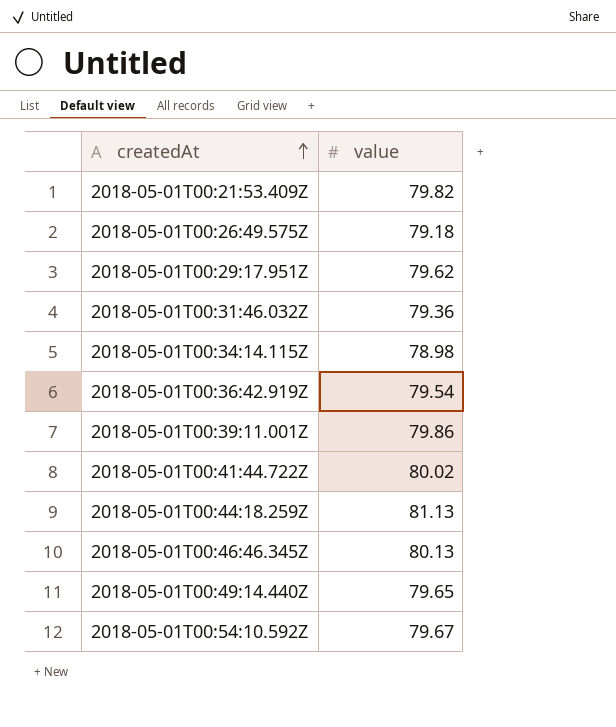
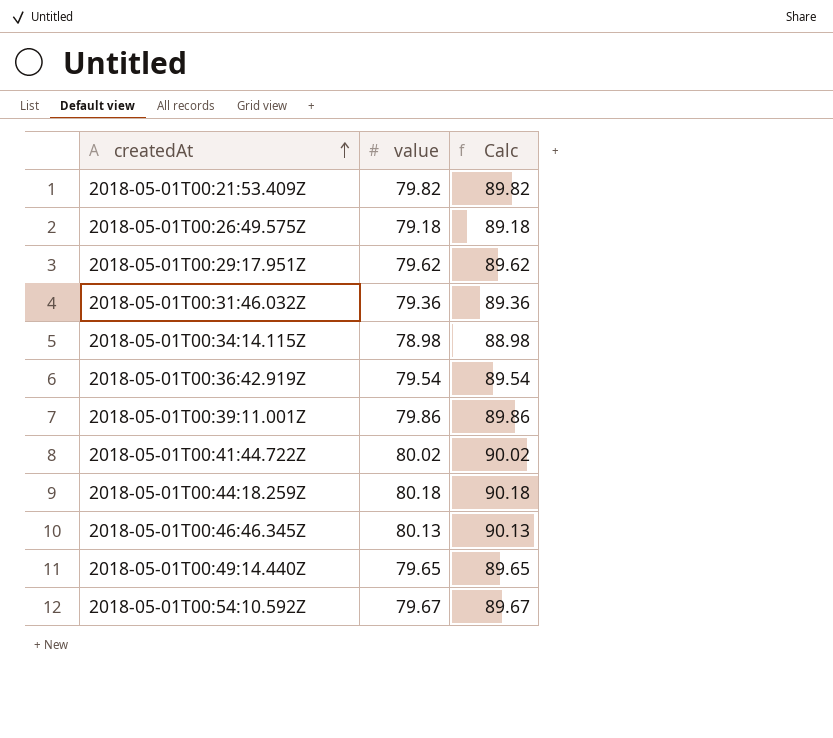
column Calc | formula: none -> [value] + 10
2018-05-01T00:44:18.259Z | value: 81.13 -> 80.18

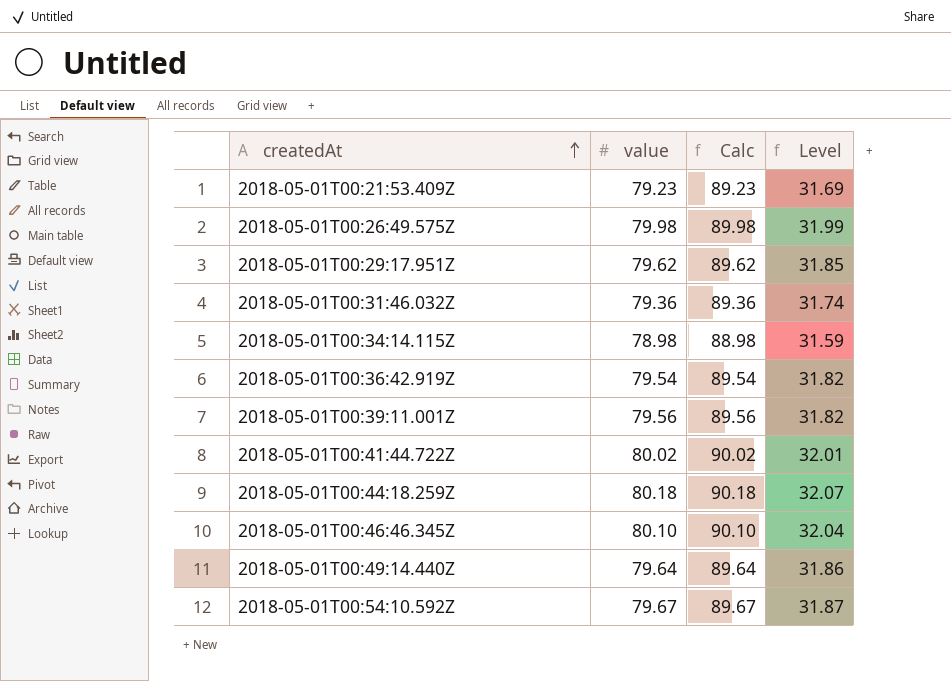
column Level | formula: none -> [value] * 0.4
2018-05-01T00:21:53.409Z | value: 79.82 -> 79.23
2018-05-01T00:21:53.409Z | Calc: 89.82 -> 89.23
2018-05-01T00:26:49.575Z | value: 79.18 -> 79.98
2018-05-01T00:26:49.575Z | Calc: 89.18 -> 89.98
2018-05-01T00:39:11.001Z | value: 79.86 -> 79.56
2018-05-01T00:39:11.001Z | Calc: 89.86 -> 89.56
2018-05-01T00:46:46.345Z | value: 80.13 -> 80.10
2018-05-01T00:46:46.345Z | Calc: 90.13 -> 90.10
2018-05-01T00:49:14.440Z | value: 79.65 -> 79.64
2018-05-01T00:49:14.440Z | Calc: 89.65 -> 89.64

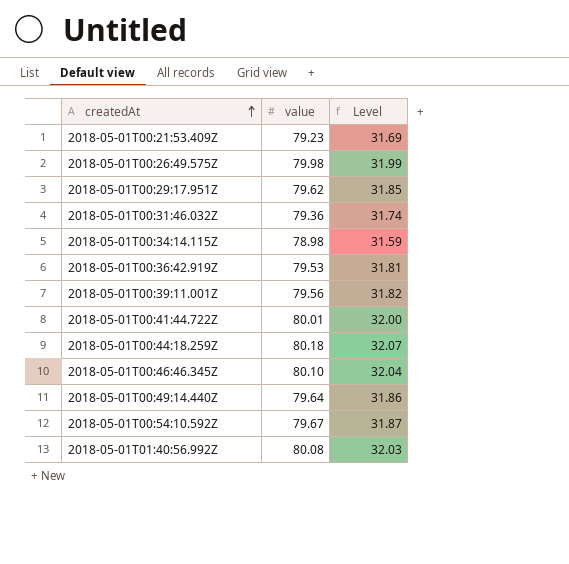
column Calc | formula: [value] + 10 -> none
2018-05-01T00:36:42.919Z | value: 79.54 -> 79.53
2018-05-01T00:36:42.919Z | Level: 31.82 -> 31.81
2018-05-01T00:41:44.722Z | value: 80.02 -> 80.01
2018-05-01T00:41:44.722Z | Level: 32.01 -> 32.00
row 2018-05-01T01:40:56.992Z: none -> 80.08 | 32.03

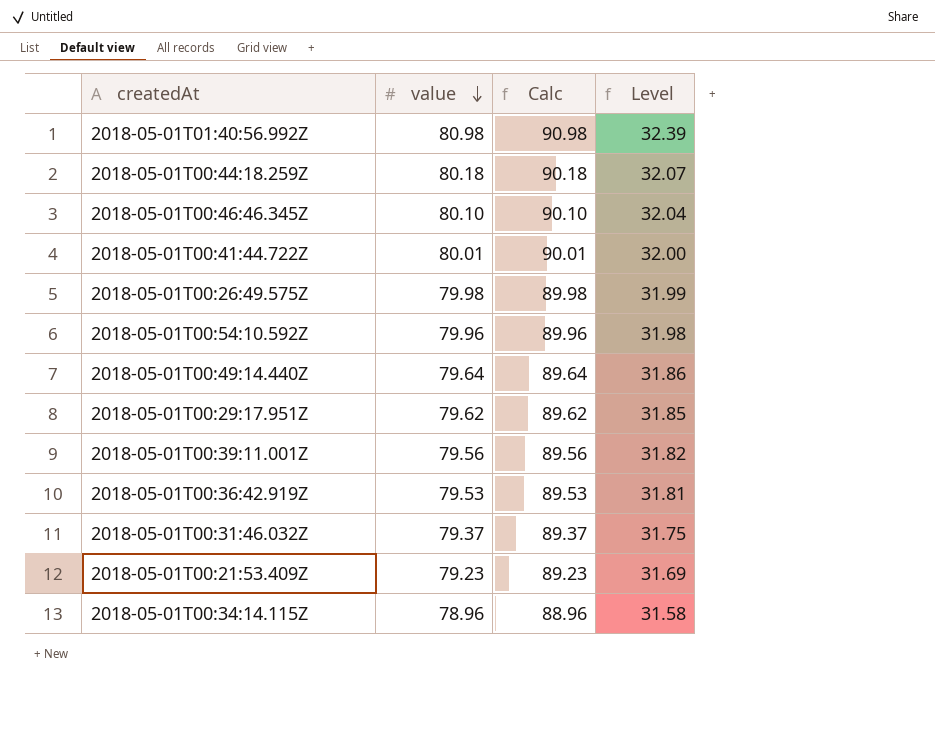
row order: createdAt ascending -> value descending
column Calc | formula: none -> [value] + 10
2018-05-01T01:40:56.992Z | value: 80.08 -> 80.98
2018-05-01T01:40:56.992Z | Level: 32.03 -> 32.39
2018-05-01T00:54:10.592Z | value: 79.67 -> 79.96
2018-05-01T00:54:10.592Z | Level: 31.87 -> 31.98
2018-05-01T00:31:46.032Z | value: 79.36 -> 79.37
2018-05-01T00:31:46.032Z | Level: 31.74 -> 31.75
2018-05-01T00:34:14.115Z | value: 78.98 -> 78.96
2018-05-01T00:34:14.115Z | Level: 31.59 -> 31.58

